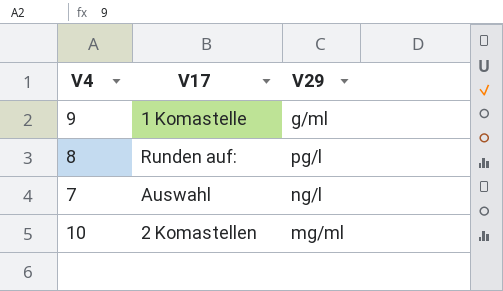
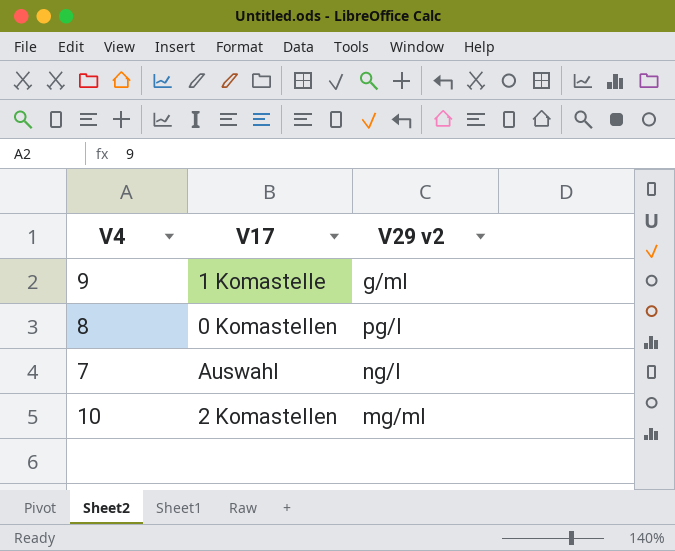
column name: V29 -> V29 v2
8 | V17: Runden auf: -> 0 Komastellen

